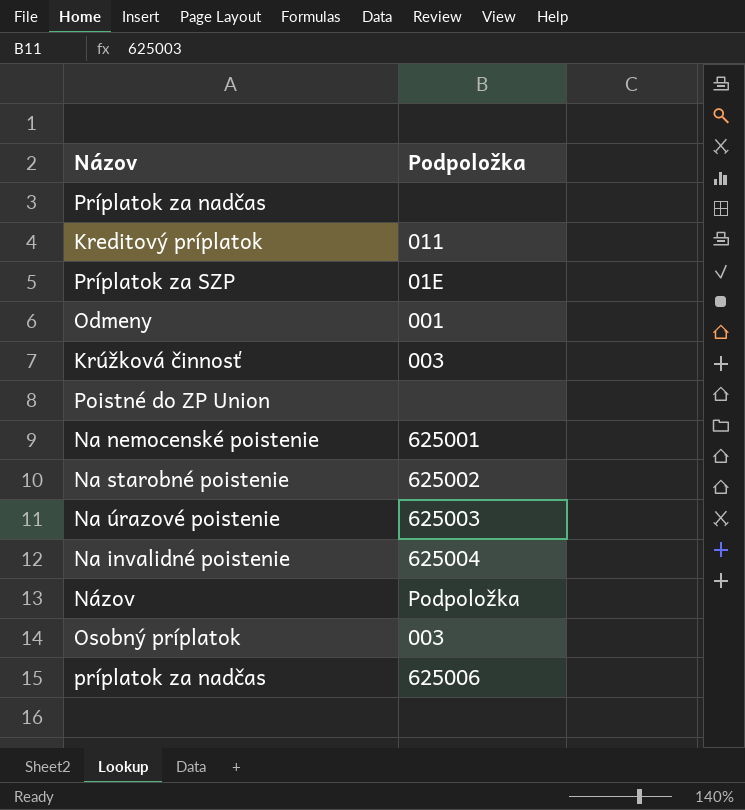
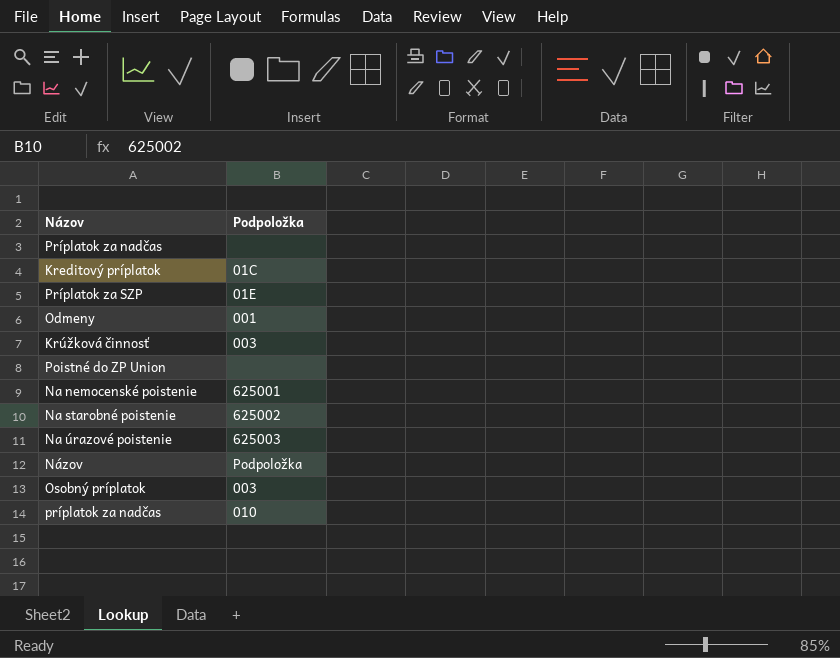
row Na invalidné poistenie: 625004 -> none
Kreditový príplatok | Podpoložka: 011 -> 01C
príplatok za nadčas | Podpoložka: 625006 -> 010

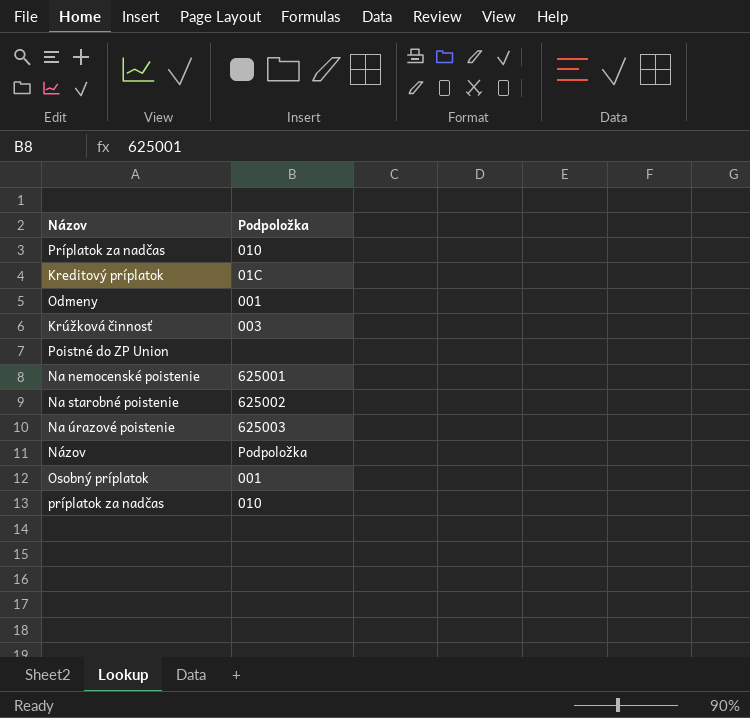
row Príplatok za SZP: 01E -> none
Príplatok za nadčas | Podpoložka: none -> 010
Osobný príplatok | Podpoložka: 003 -> 001

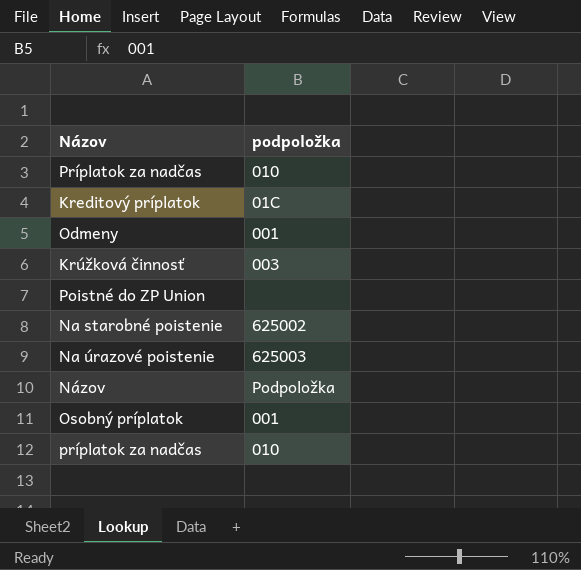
column name: Podpoložka -> podpoložka
row Na nemocenské poistenie: 625001 -> none

